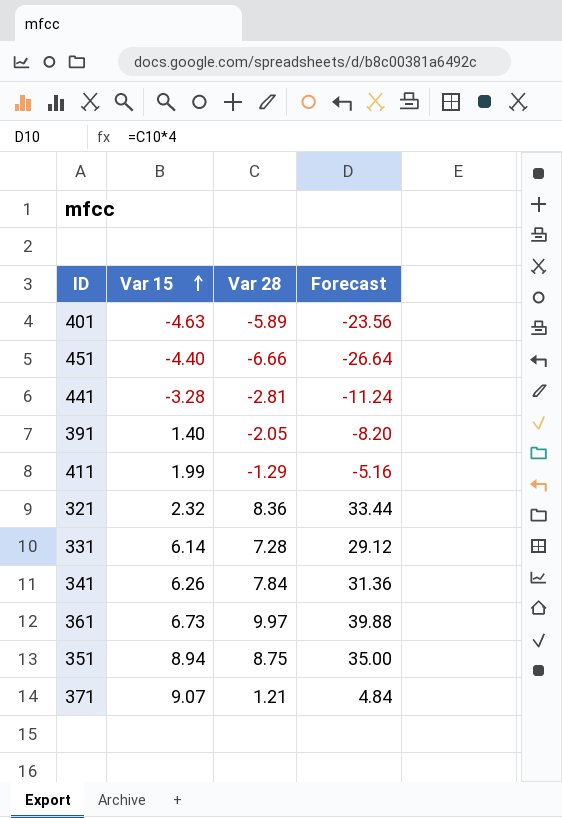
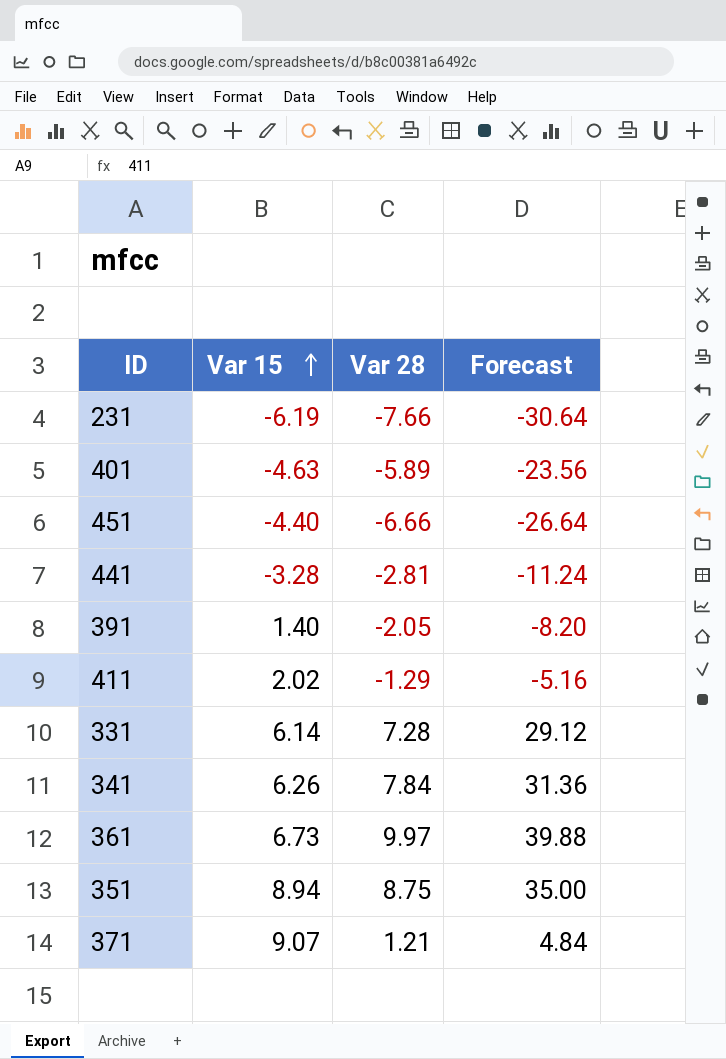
row 321: 2.32 | 8.36 | 33.44 -> none
row 231: none -> -6.19 | -7.66 | -30.64
411 | Var 15: 1.99 -> 2.02

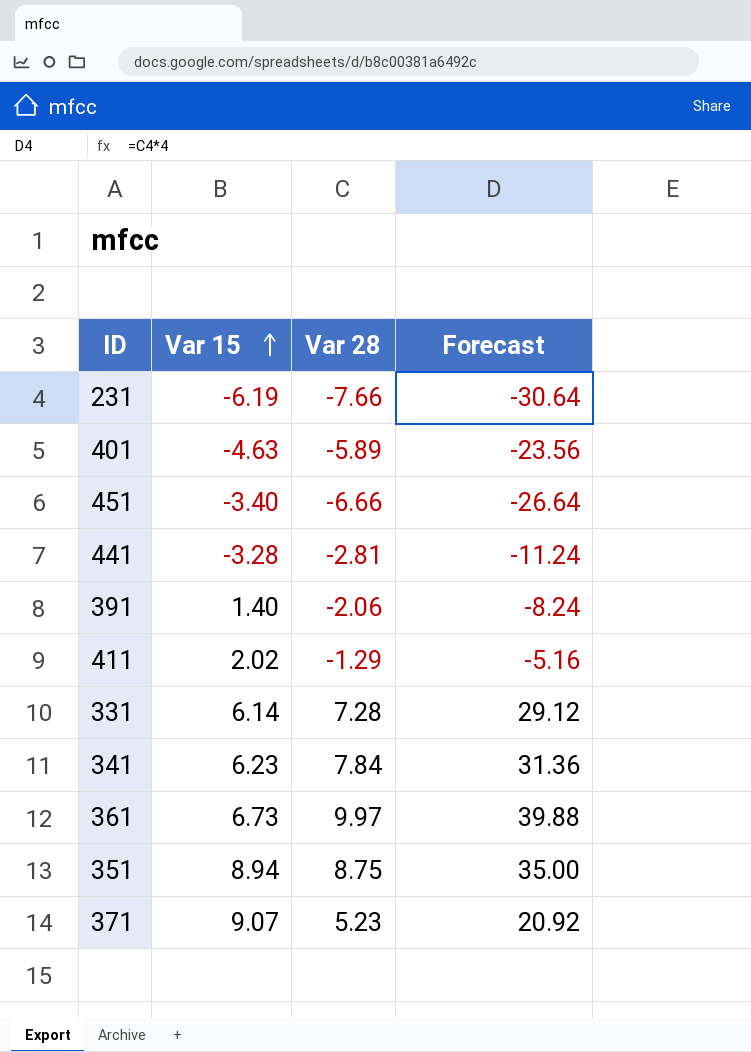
451 | Var 15: -4.40 -> -3.40
391 | Var 28: -2.05 -> -2.06
391 | Forecast: -8.20 -> -8.24
341 | Var 15: 6.26 -> 6.23
371 | Var 28: 1.21 -> 5.23
371 | Forecast: 4.84 -> 20.92

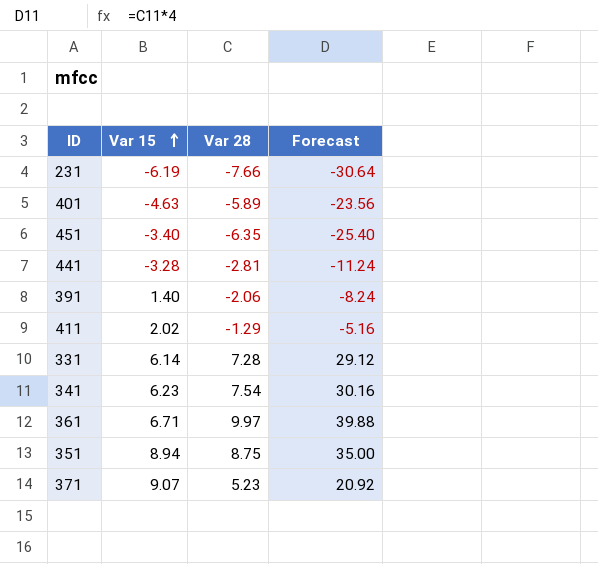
451 | Var 28: -6.66 -> -6.35
451 | Forecast: -26.64 -> -25.40
341 | Var 28: 7.84 -> 7.54
341 | Forecast: 31.36 -> 30.16
361 | Var 15: 6.73 -> 6.71

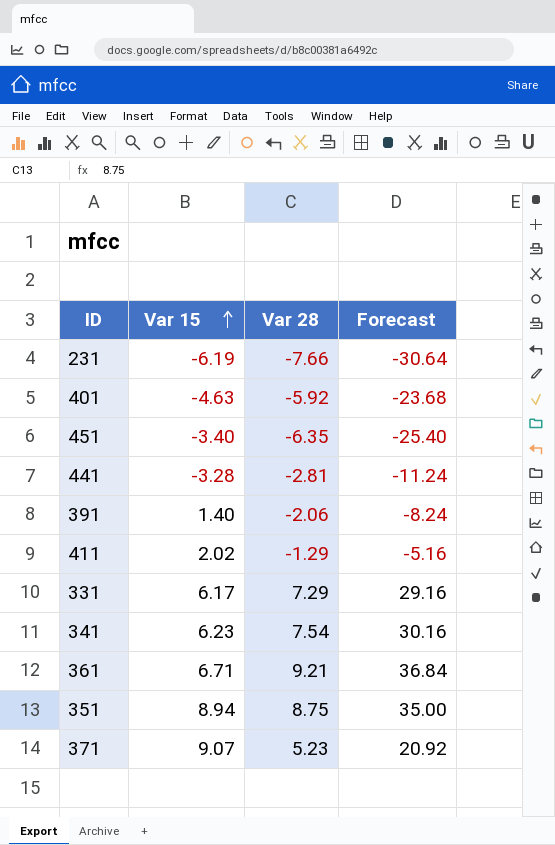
401 | Var 28: -5.89 -> -5.92
401 | Forecast: -23.56 -> -23.68
331 | Var 15: 6.14 -> 6.17
331 | Var 28: 7.28 -> 7.29
331 | Forecast: 29.12 -> 29.16
361 | Var 28: 9.97 -> 9.21
361 | Forecast: 39.88 -> 36.84

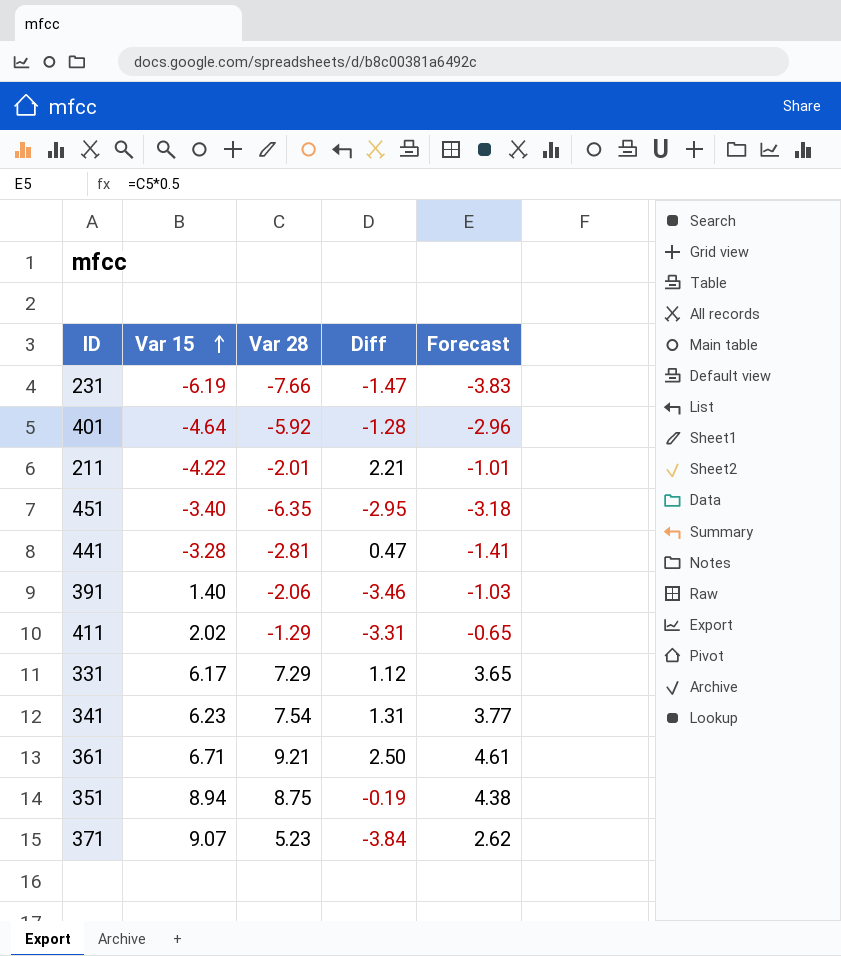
column Diff | formula: none -> [Var 28] - [Var 15]
column Forecast | formula: [Var 28] * 4 -> [Var 28] * 0.5
401 | Var 15: -4.63 -> -4.64
row 211: none -> -4.22 | -2.01 | 2.21 | -1.01

